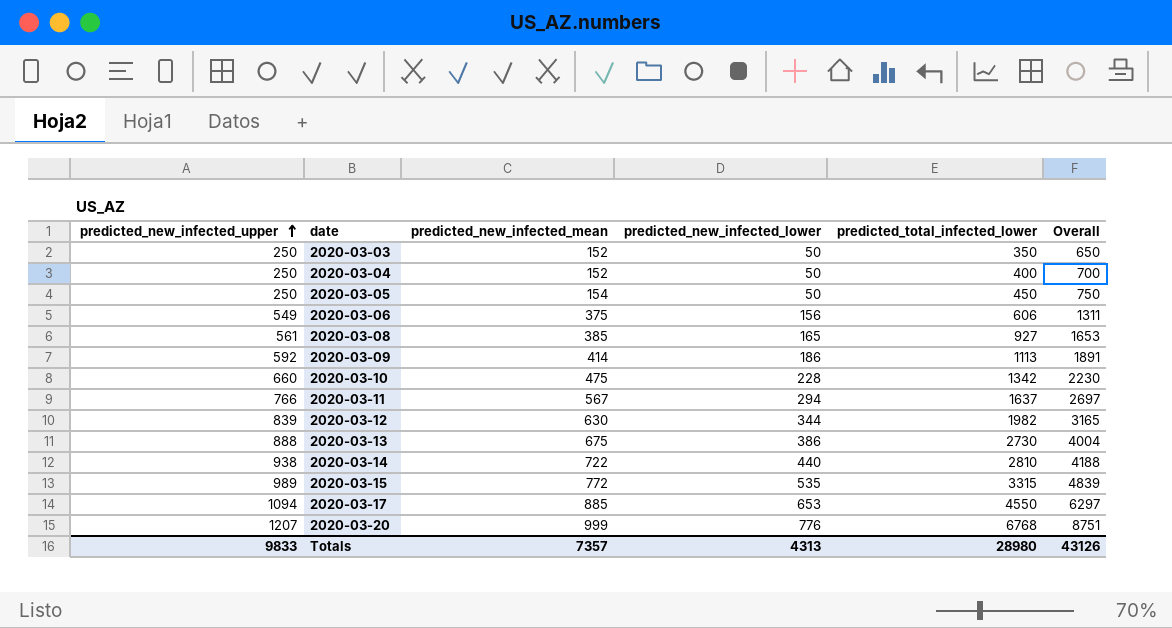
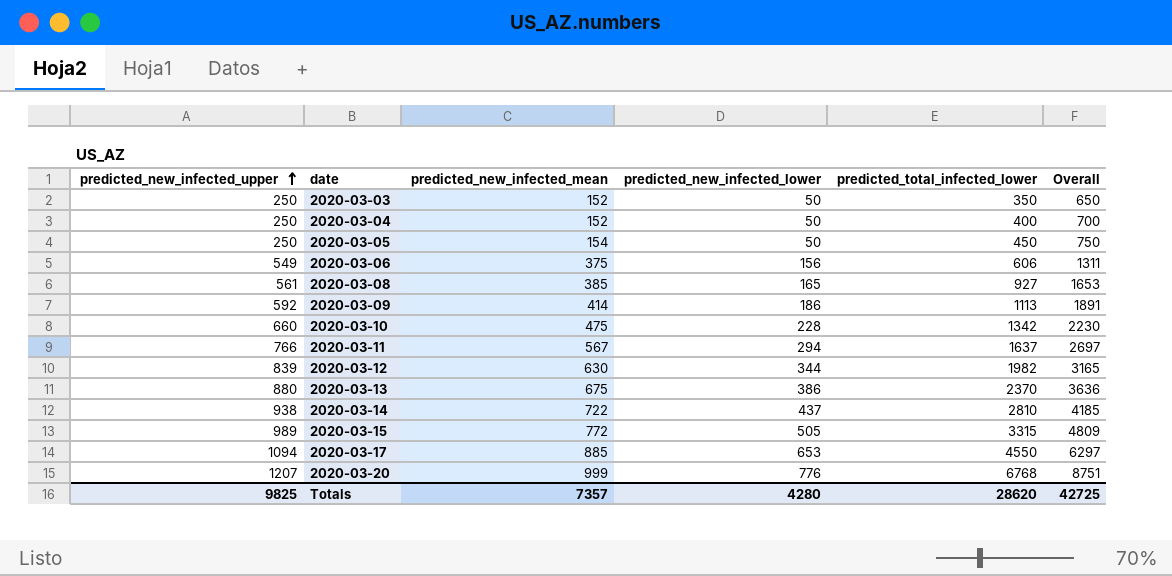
2020-03-13 | predicted_new_infected_upper: 888 -> 880
2020-03-13 | predicted_total_infected_lower: 2730 -> 2370
2020-03-13 | Overall: 4004 -> 3636
2020-03-14 | predicted_new_infected_lower: 440 -> 437
2020-03-14 | Overall: 4188 -> 4185
2020-03-15 | predicted_new_infected_lower: 535 -> 505
2020-03-15 | Overall: 4839 -> 4809
Totals | predicted_new_infected_upper: 9833 -> 9825
Totals | predicted_new_infected_lower: 4313 -> 4280
Totals | predicted_total_infected_lower: 28980 -> 28620
Totals | Overall: 43126 -> 42725

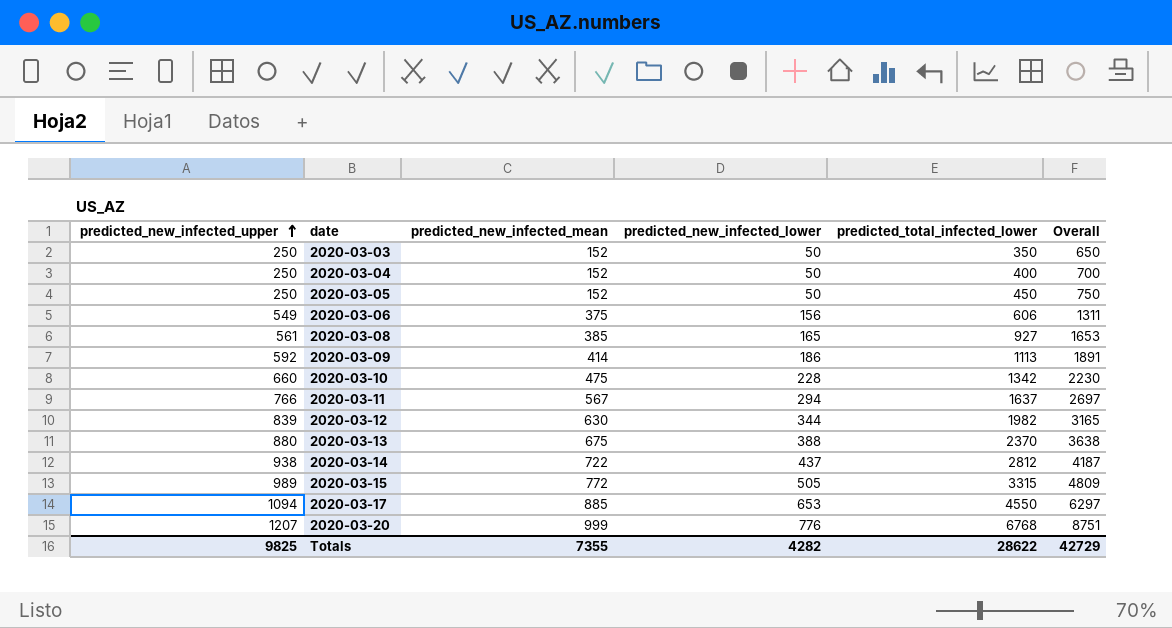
2020-03-05 | predicted_new_infected_mean: 154 -> 152
2020-03-13 | predicted_new_infected_lower: 386 -> 388
2020-03-13 | Overall: 3636 -> 3638
2020-03-14 | predicted_total_infected_lower: 2810 -> 2812
2020-03-14 | Overall: 4185 -> 4187
Totals | predicted_new_infected_mean: 7357 -> 7355
Totals | predicted_new_infected_lower: 4280 -> 4282
Totals | predicted_total_infected_lower: 28620 -> 28622
Totals | Overall: 42725 -> 42729

